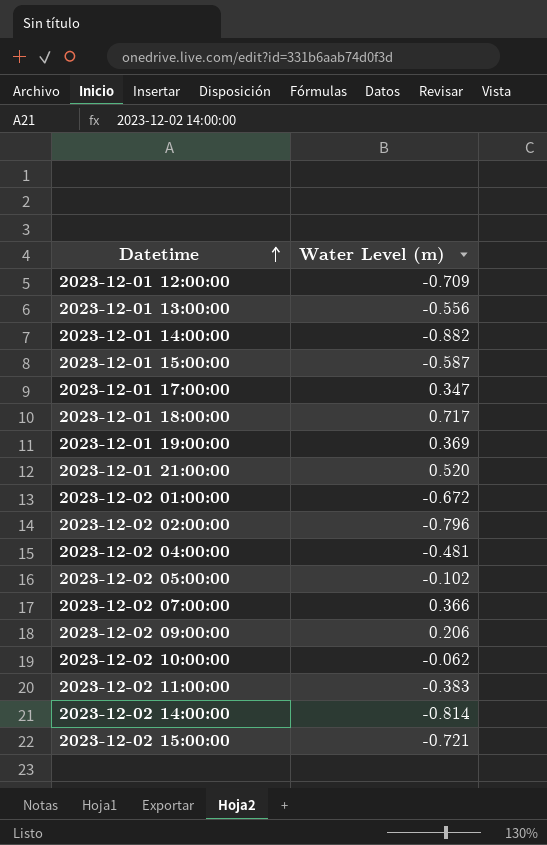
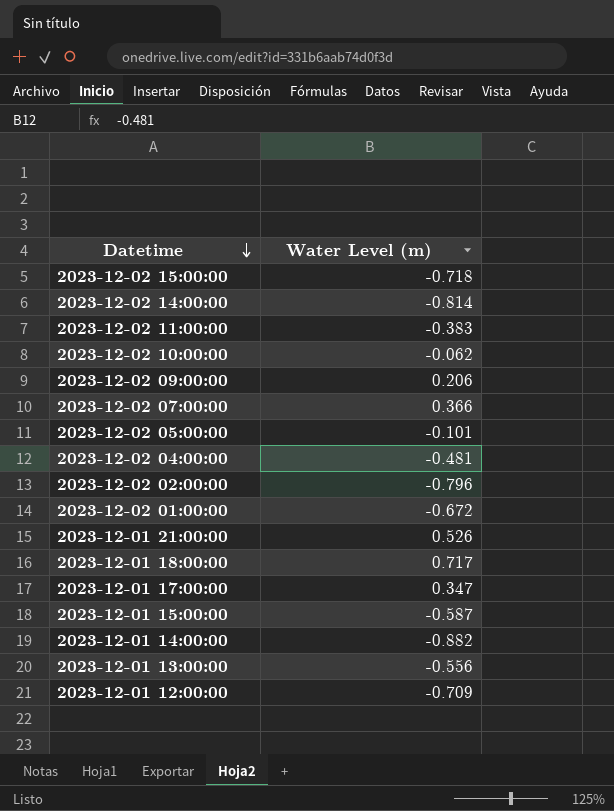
row order: Datetime ascending -> Datetime descending
row 2023-12-01 19:00:00: 0.369 -> none
2023-12-02 15:00:00 | Water Level (m): -0.721 -> -0.718
2023-12-02 05:00:00 | Water Level (m): -0.102 -> -0.101
2023-12-01 21:00:00 | Water Level (m): 0.520 -> 0.526

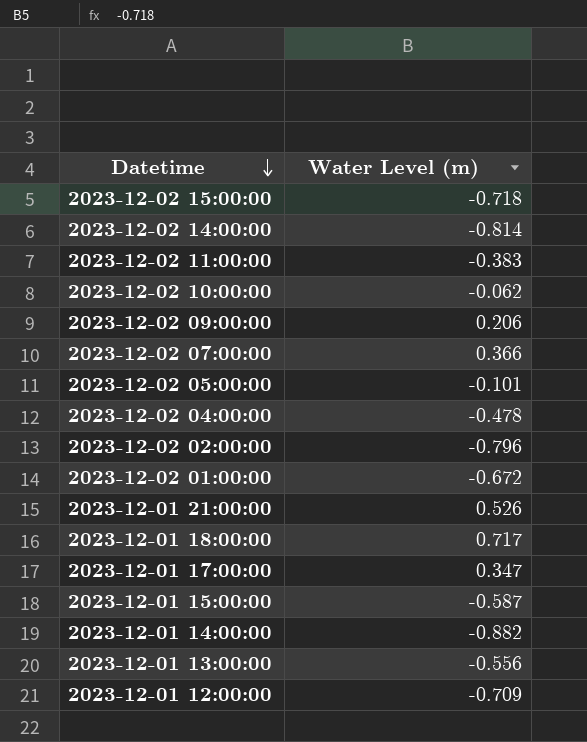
2023-12-02 04:00:00 | Water Level (m): -0.481 -> -0.478

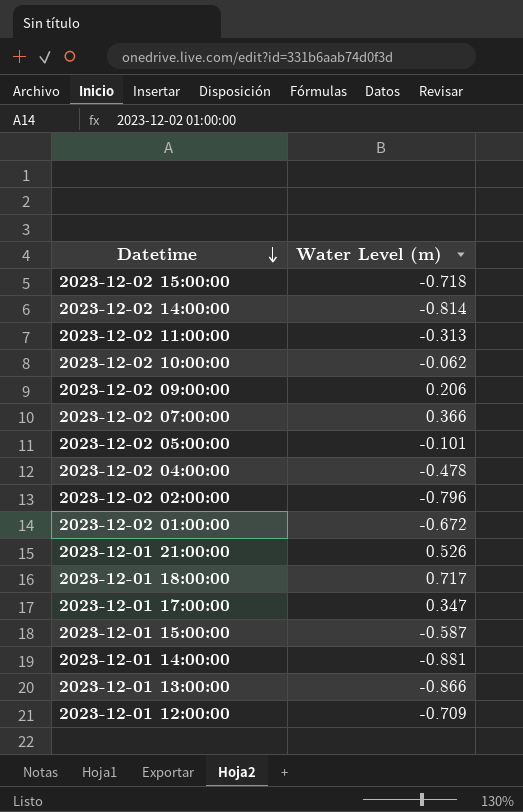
2023-12-02 11:00:00 | Water Level (m): -0.383 -> -0.313
2023-12-01 14:00:00 | Water Level (m): -0.882 -> -0.881
2023-12-01 13:00:00 | Water Level (m): -0.556 -> -0.866

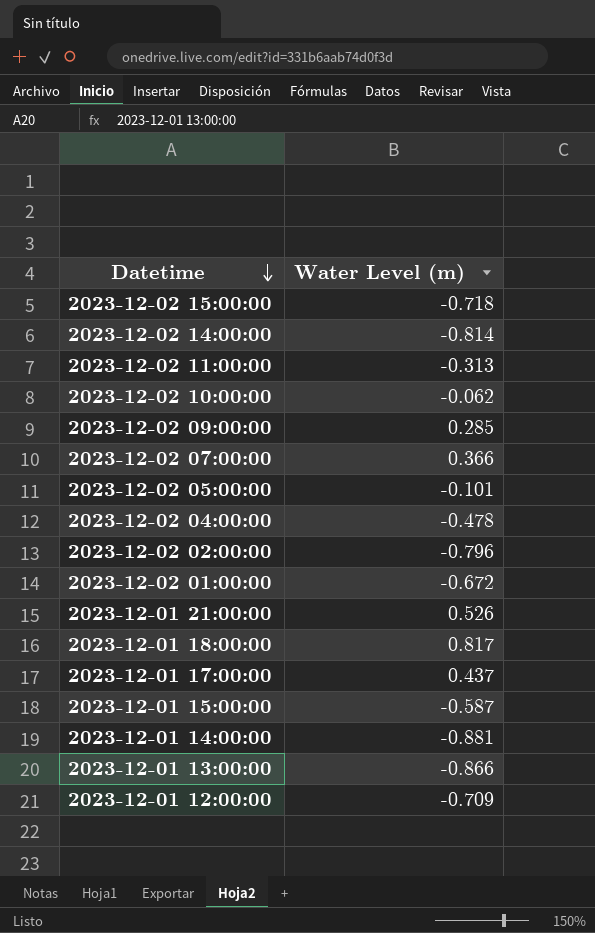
2023-12-02 09:00:00 | Water Level (m): 0.206 -> 0.285
2023-12-01 18:00:00 | Water Level (m): 0.717 -> 0.817
2023-12-01 17:00:00 | Water Level (m): 0.347 -> 0.437

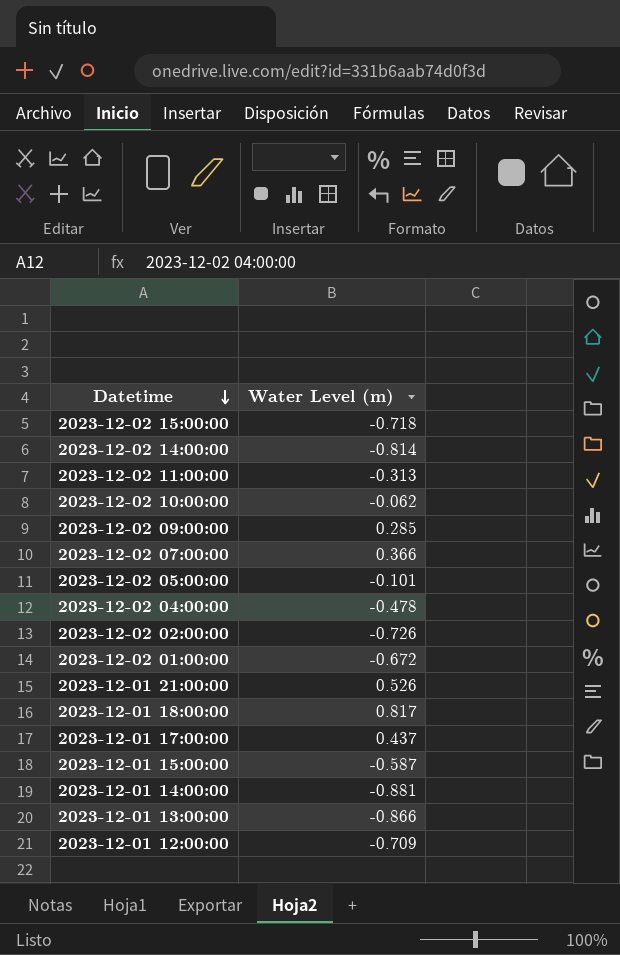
2023-12-02 02:00:00 | Water Level (m): -0.796 -> -0.726

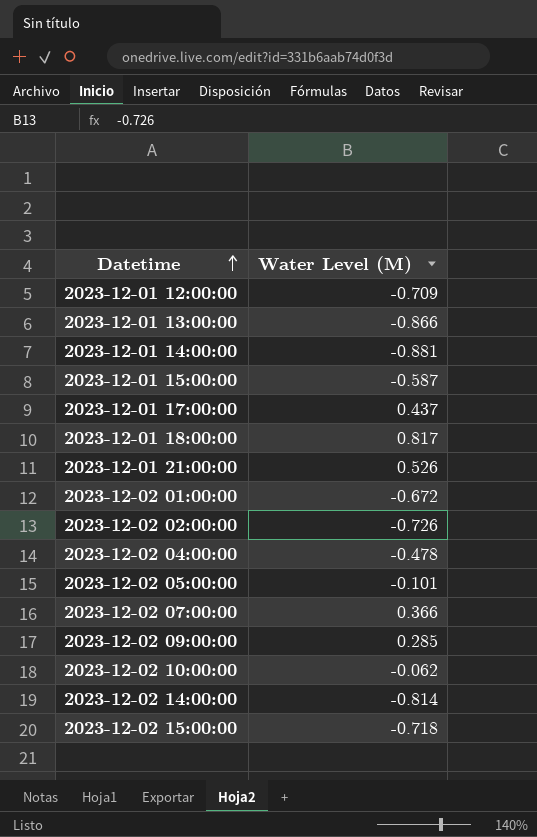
row order: Datetime descending -> Datetime ascending
column name: Water Level (m) -> Water Level (M)
row 2023-12-02 11:00:00: -0.313 -> none

